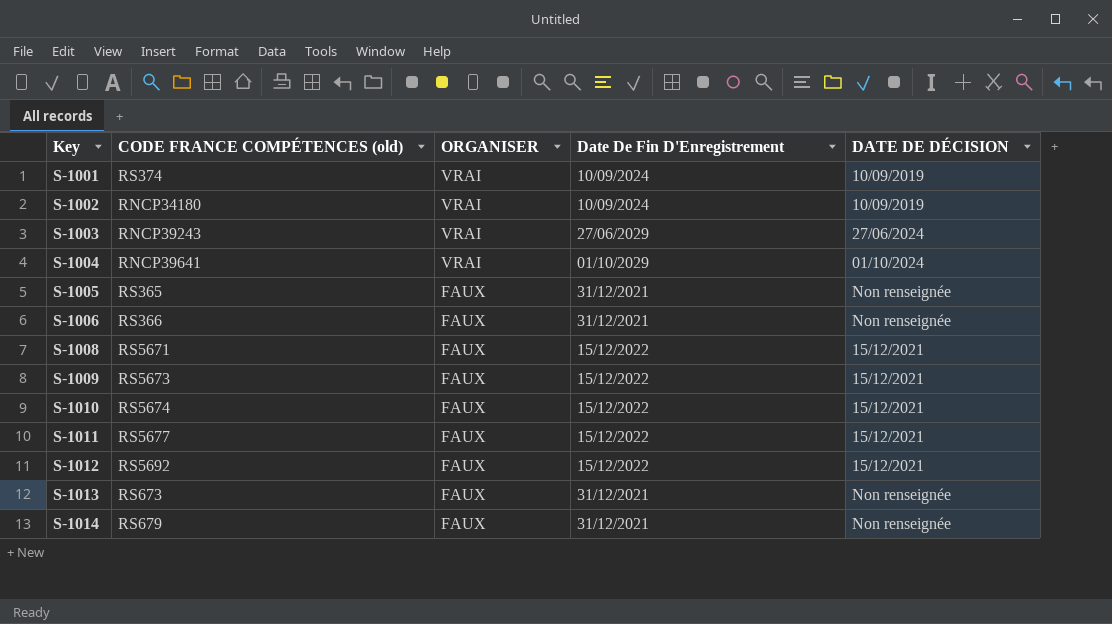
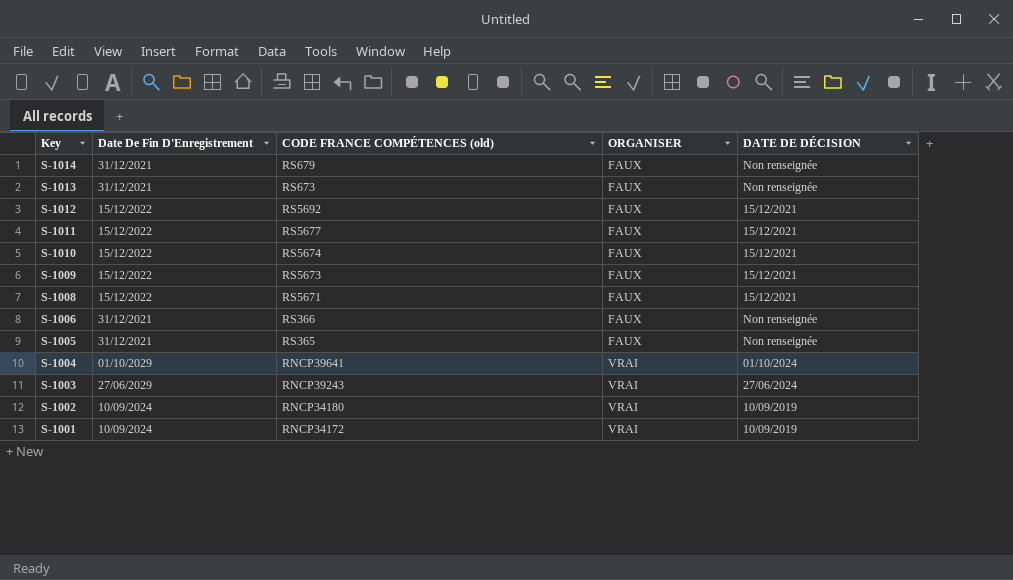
row order: Key ascending -> Key descending
column Date De Fin D'Enregistrement | position: 4 -> 2
S-1001 | CODE FRANCE COMPÉTENCES (old): RS374 -> RNCP34172

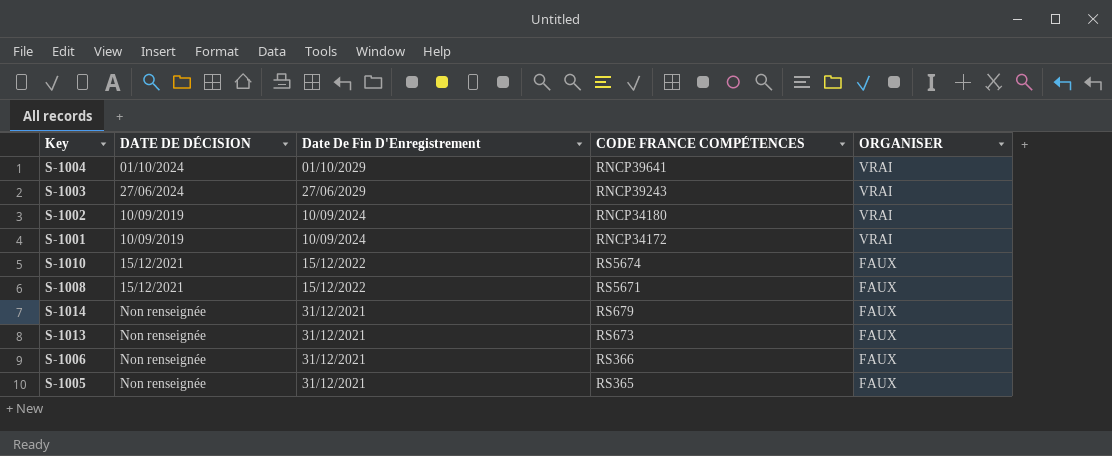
row order: Key descending -> Date De Fin D'Enregistrement descending
column DATE DE DÉCISION | position: 5 -> 2
column name: CODE FRANCE COMPÉTENCES (old) -> CODE FRANCE COMPÉTENCES
row S-1012: 15/12/2022 | RS5692 | FAUX | 15/12/2021 -> none
row S-1011: 15/12/2022 | RS5677 | FAUX | 15/12/2021 -> none
row S-1009: 15/12/2022 | RS5673 | FAUX | 15/12/2021 -> none

